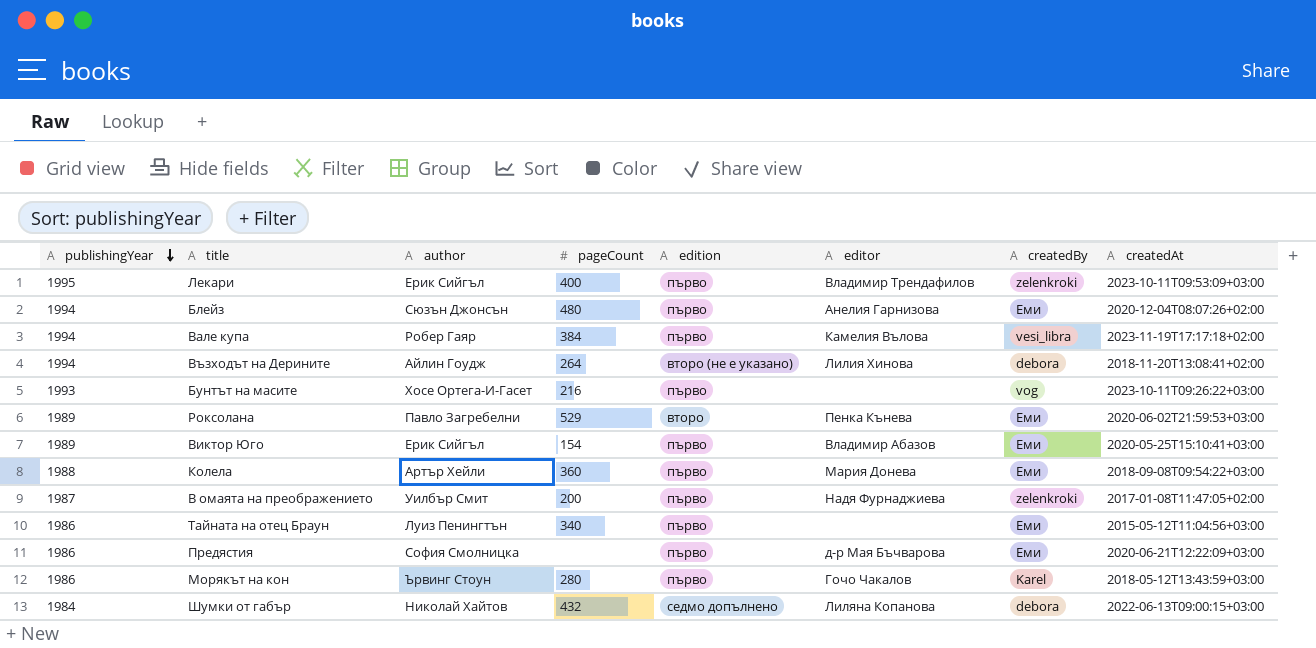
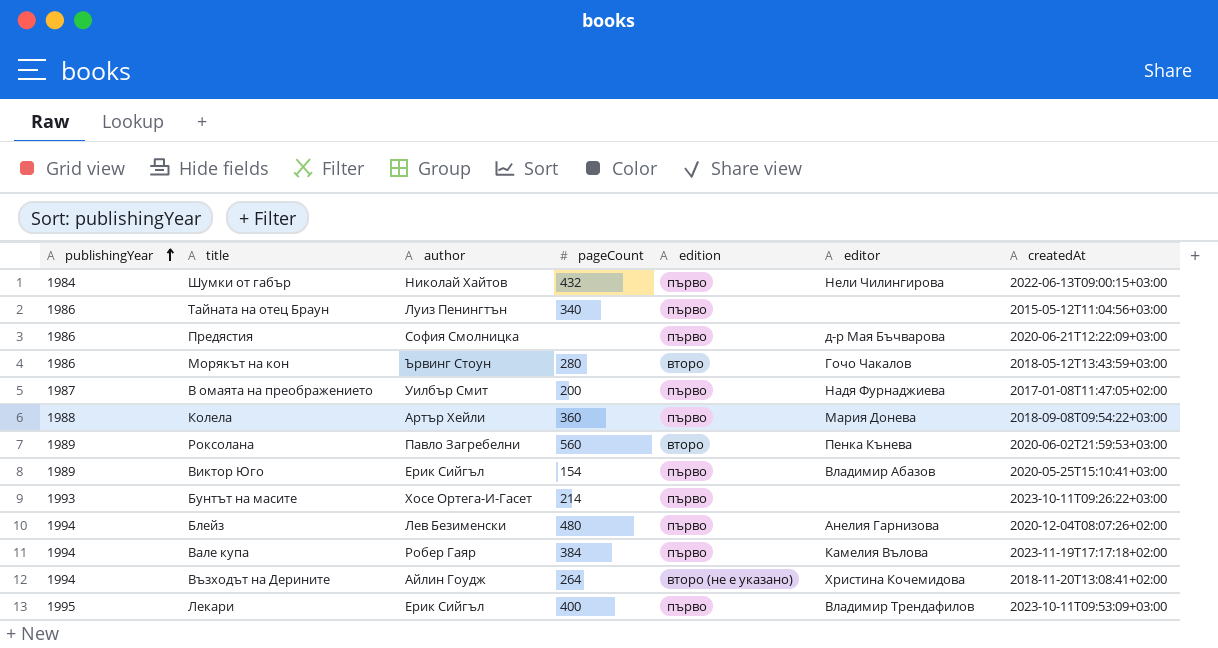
row order: publishingYear descending -> publishingYear ascending
column createdBy | position: 7 -> none
Шумки от габър | edition: седмо допълнено -> първо
Шумки от габър | editor: Лиляна Копанова -> Нели Чилингирова
Морякът на кон | edition: първо -> второ
Роксолана | pageCount: 529 -> 560
Бунтът на масите | pageCount: 216 -> 214
Блейз | author: Сюзън Джонсън -> Лев Безименски
Възходът на Дерините | editor: Лилия Хинова -> Христина Кочемидова

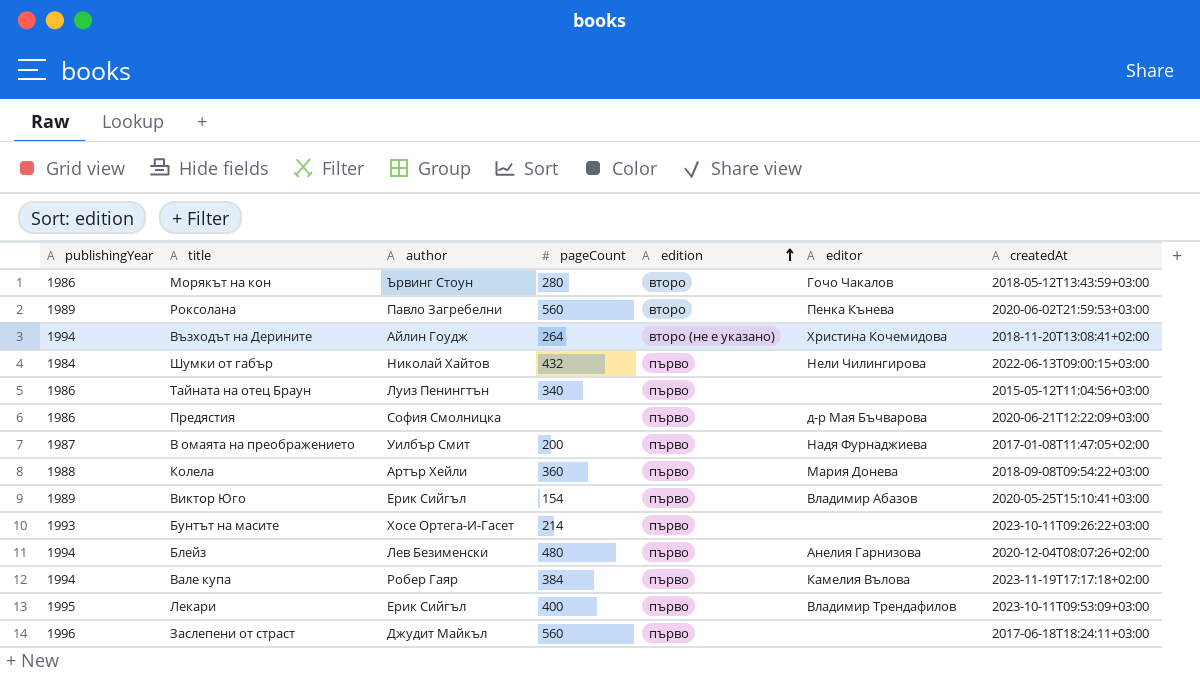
row order: publishingYear ascending -> edition ascending
row Заслепени от страст: none -> 1996 | Джудит Майкъл | 560 | първо | none | 2017-06-18T18:24:11+03:00

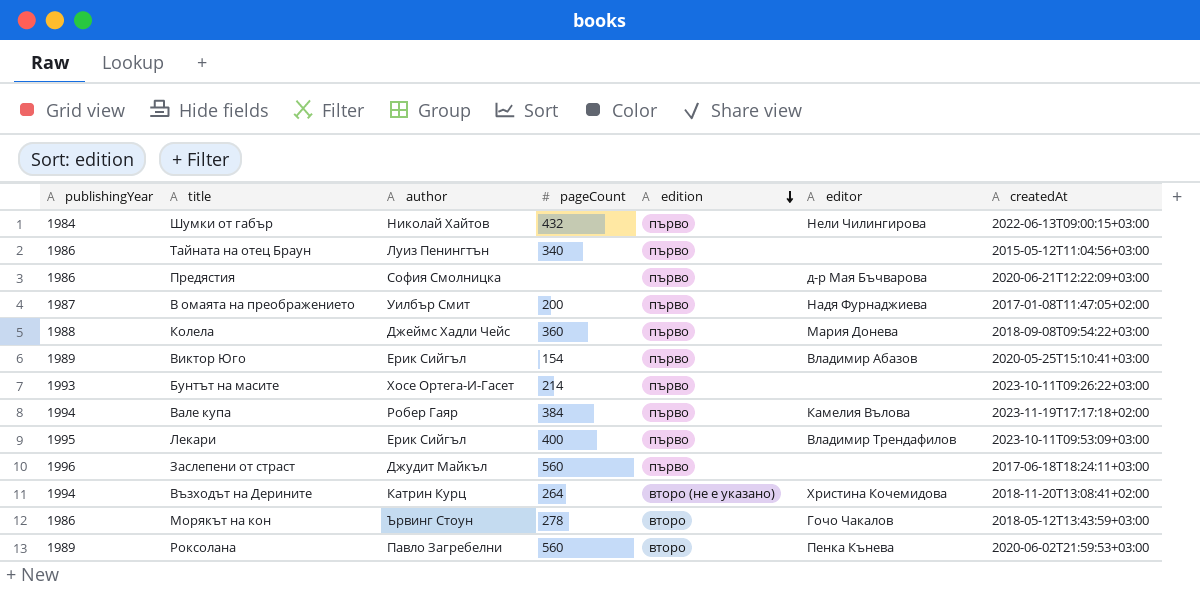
row order: edition ascending -> edition descending
row Блейз: 1994 | Лев Безименски | 480 | първо | Анелия Гарнизова | 2020-12-04T08:07:26+02:00 -> none
Колела | author: Артър Хейли -> Джеймс Хадли Чейс
Възходът на Дерините | author: Айлин Гоудж -> Катрин Курц
Морякът на кон | pageCount: 280 -> 278

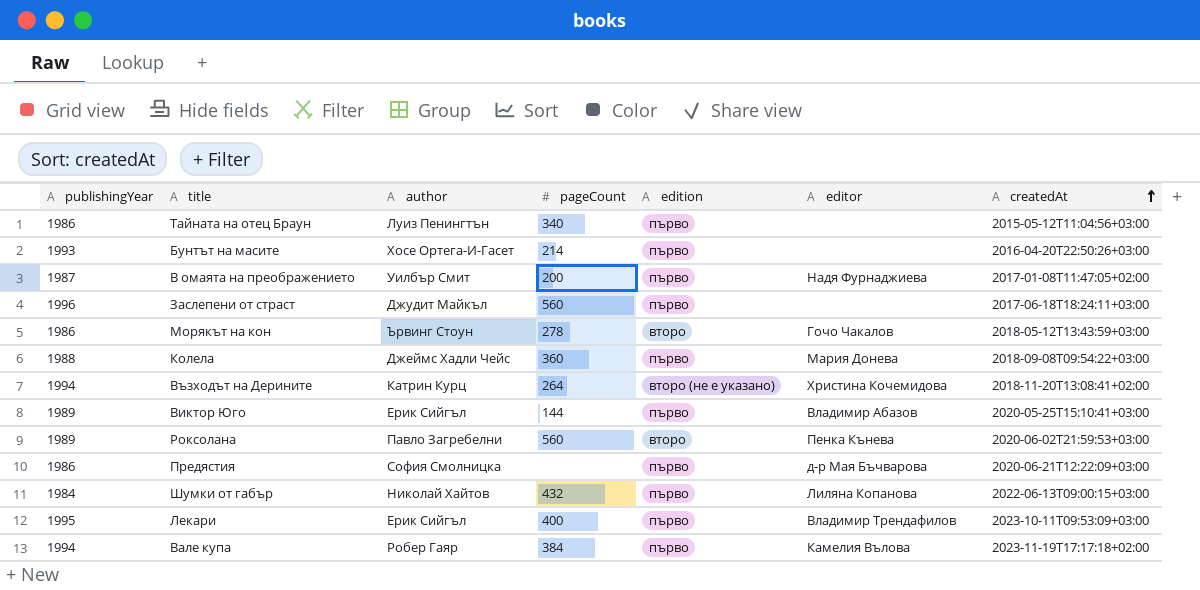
row order: edition descending -> createdAt ascending
Бунтът на масите | createdAt: 2023-10-11T09:26:22+03:00 -> 2016-04-20T22:50:26+03:00
Виктор Юго | pageCount: 154 -> 144
Шумки от габър | editor: Нели Чилингирова -> Лиляна Копанова

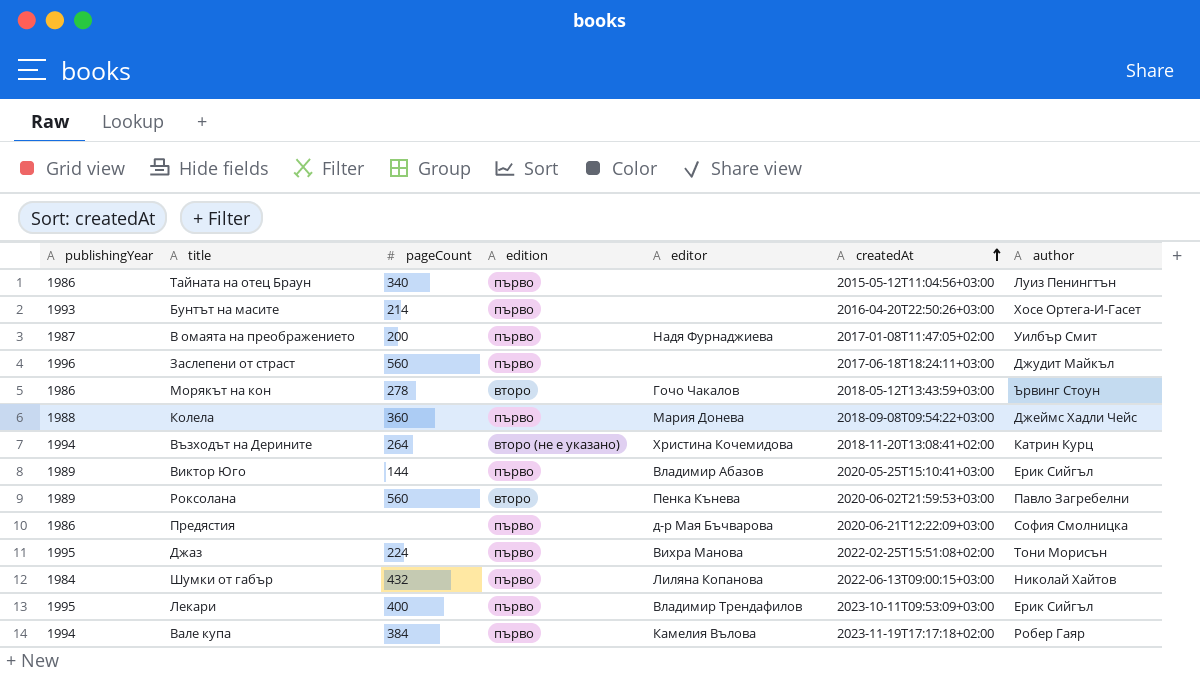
column author | position: 3 -> 7
row Джаз: none -> 1995 | 224 | първо | Вихра Манова | 2022-02-25T15:51:08+02:00 | Тони Морисън

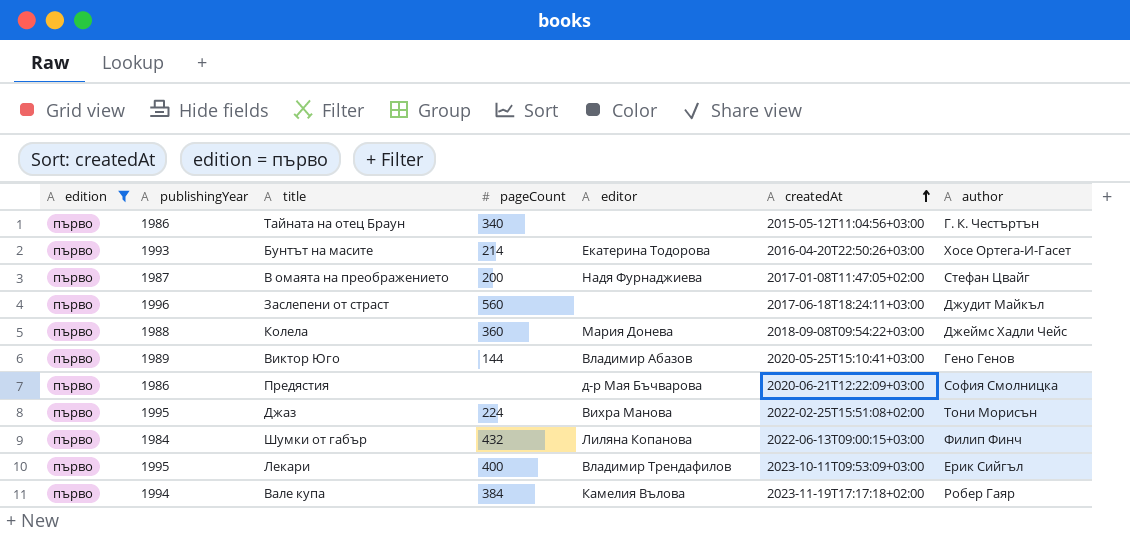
filter: none -> edition = първо
column edition | position: 4 -> 1
Тайната на отец Браун | author: Луиз Пенингтън -> Г. К. Честъртън
Бунтът на масите | editor: none -> Екатерина Тодорова
В омаята на преображението | author: Уилбър Смит -> Стефан Цвайг
Виктор Юго | author: Ерик Сийгъл -> Гено Генов
Шумки от габър | author: Николай Хайтов -> Филип Финч

